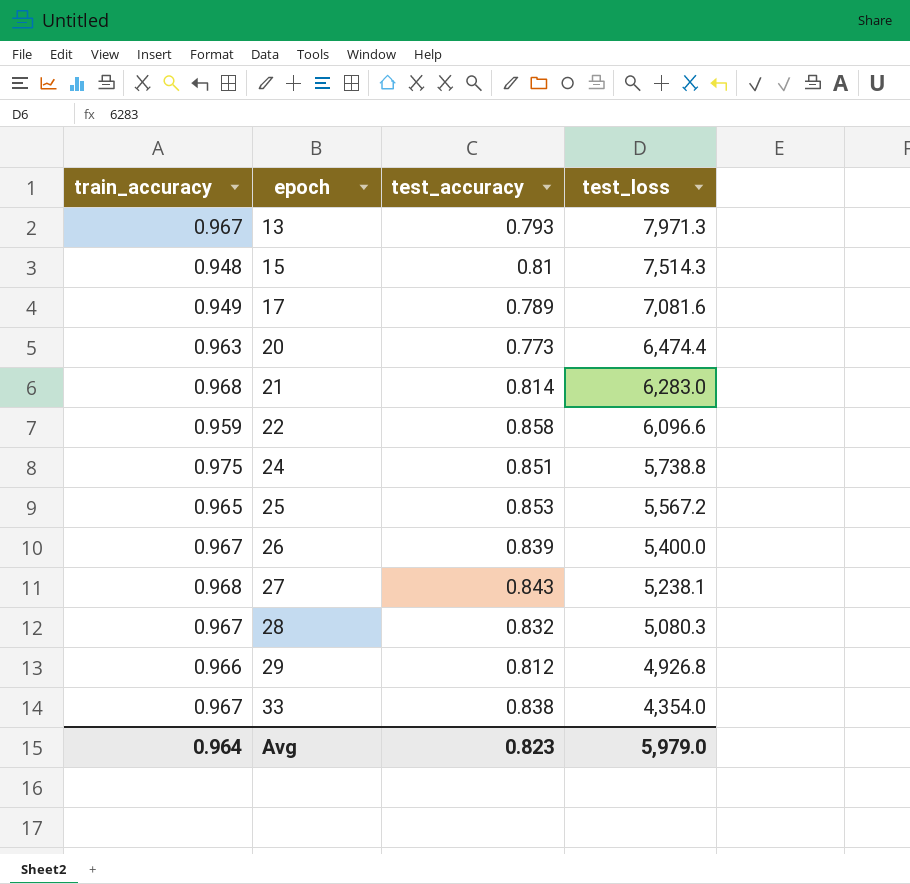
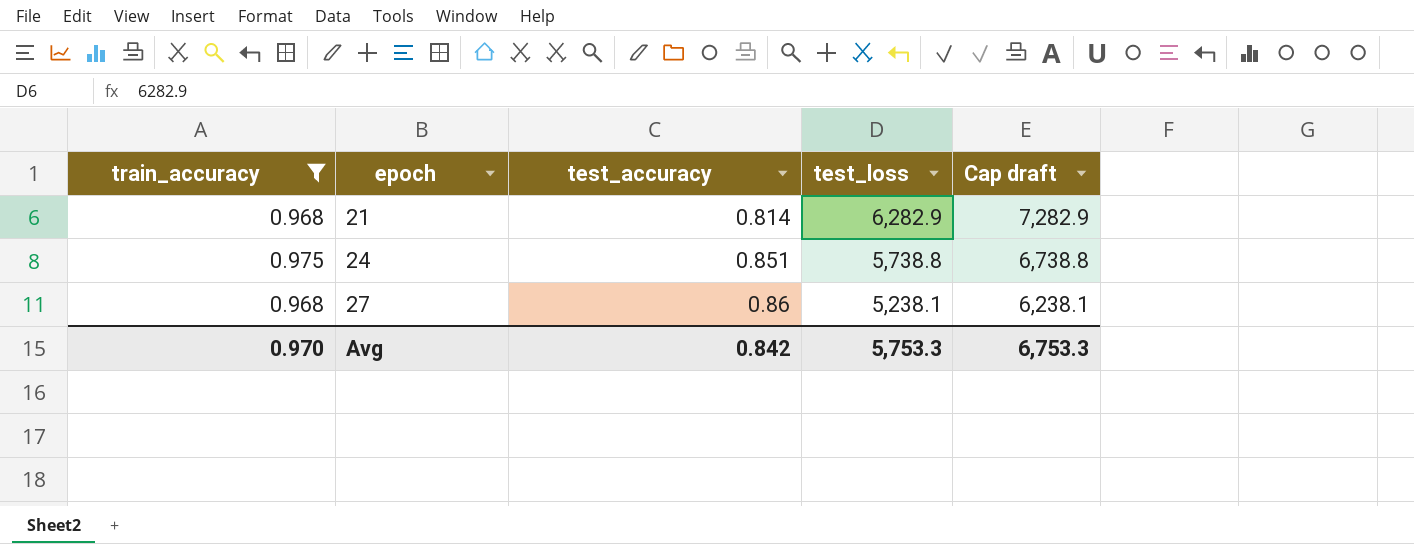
filter: none -> train_accuracy >= 0.968
column Cap draft | formula: none -> [test_loss] + 1000
21 | test_loss: 6,283.0 -> 6,282.9
27 | test_accuracy: 0.843 -> 0.86
Avg | train_accuracy: 0.964 -> 0.970
Avg | test_accuracy: 0.823 -> 0.842
Avg | test_loss: 5,979.0 -> 5,753.3

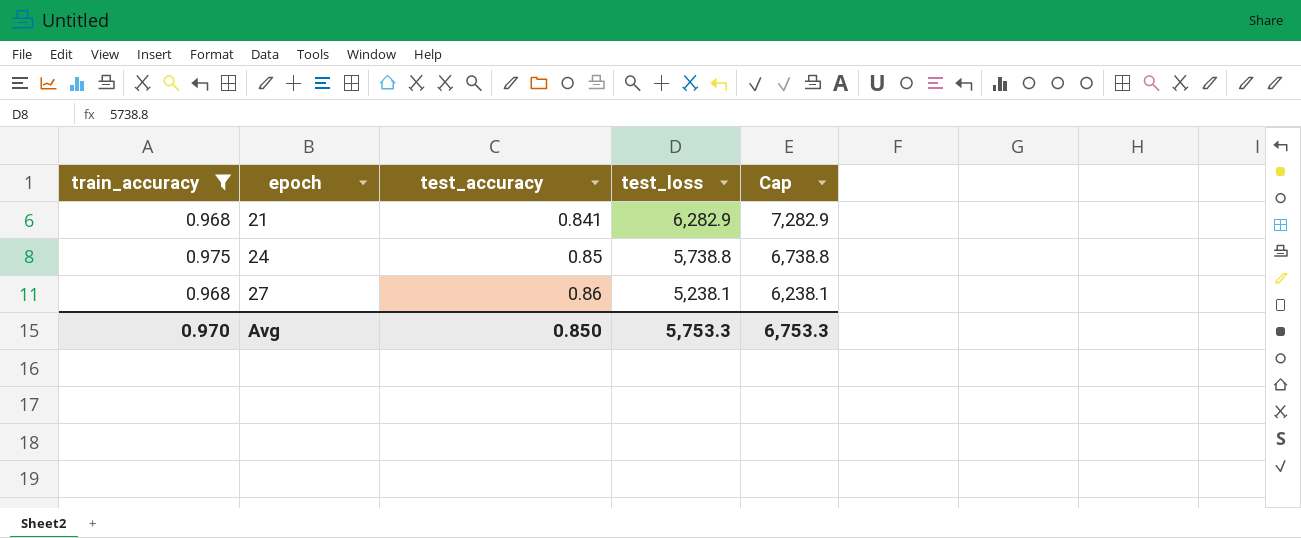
column name: Cap draft -> Cap
21 | test_accuracy: 0.814 -> 0.841
24 | test_accuracy: 0.851 -> 0.85
Avg | test_accuracy: 0.842 -> 0.850

